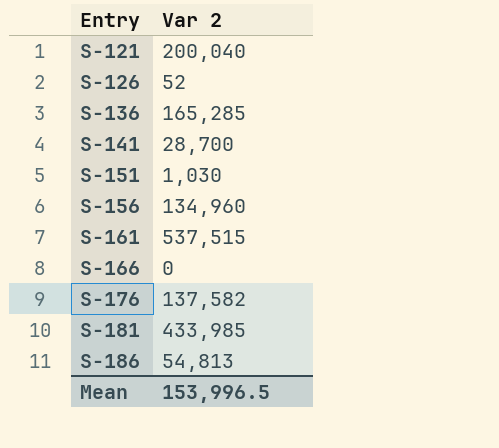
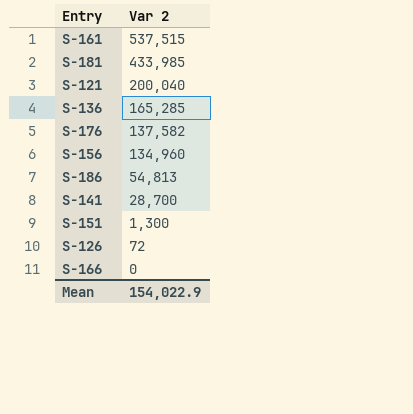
row order: Entry ascending -> Var 2 descending
S-151 | Var 2: 1,030 -> 1,300
S-126 | Var 2: 52 -> 72
Mean | Var 2: 153,996.5 -> 154,022.9

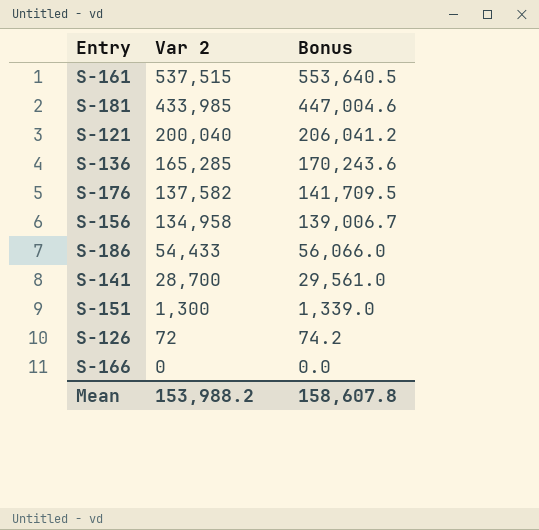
column Bonus | formula: none -> [Var 2] * 1.03
S-156 | Var 2: 134,960 -> 134,958
S-186 | Var 2: 54,813 -> 54,433
Mean | Var 2: 154,022.9 -> 153,988.2

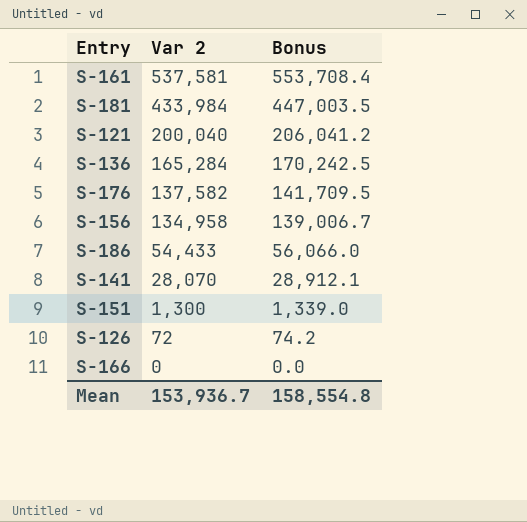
S-161 | Var 2: 537,515 -> 537,581
S-161 | Bonus: 553,640.5 -> 553,708.4
S-181 | Var 2: 433,985 -> 433,984
S-181 | Bonus: 447,004.6 -> 447,003.5
S-136 | Var 2: 165,285 -> 165,284
S-136 | Bonus: 170,243.6 -> 170,242.5
S-141 | Var 2: 28,700 -> 28,070
S-141 | Bonus: 29,561.0 -> 28,912.1
Mean | Var 2: 153,988.2 -> 153,936.7
Mean | Bonus: 158,607.8 -> 158,554.8

